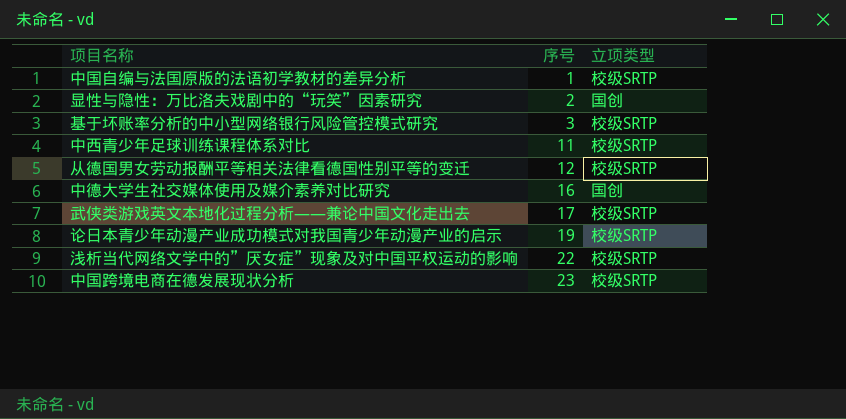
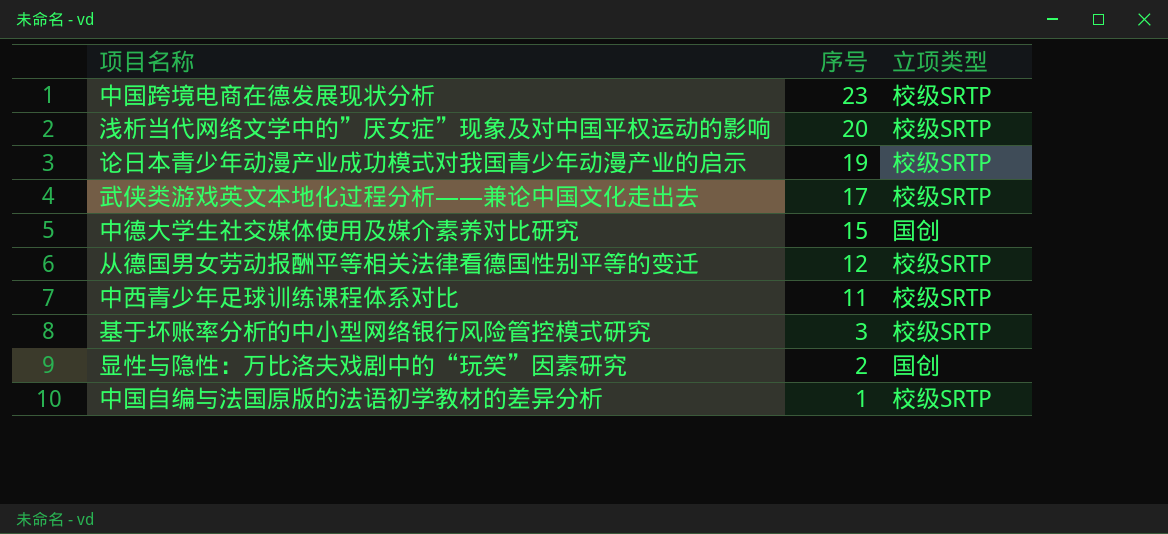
row order: 序号 ascending -> 序号 descending
浅析当代网络文学中的”厌女症”现象及对中国平权运动的影响 | 序号: 22 -> 20
中德大学生社交媒体使用及媒介素养对比研究 | 序号: 16 -> 15

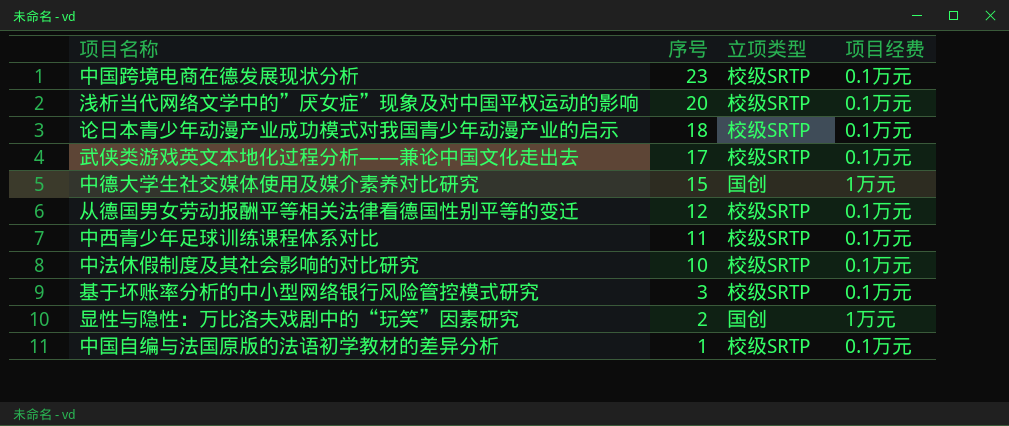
column 项目经费 | position: none -> 4
论日本青少年动漫产业成功模式对我国青少年动漫产业的启示 | 序号: 19 -> 18
row 中法休假制度及其社会影响的对比研究: none -> 10 | 校级SRTP | 0.1万元

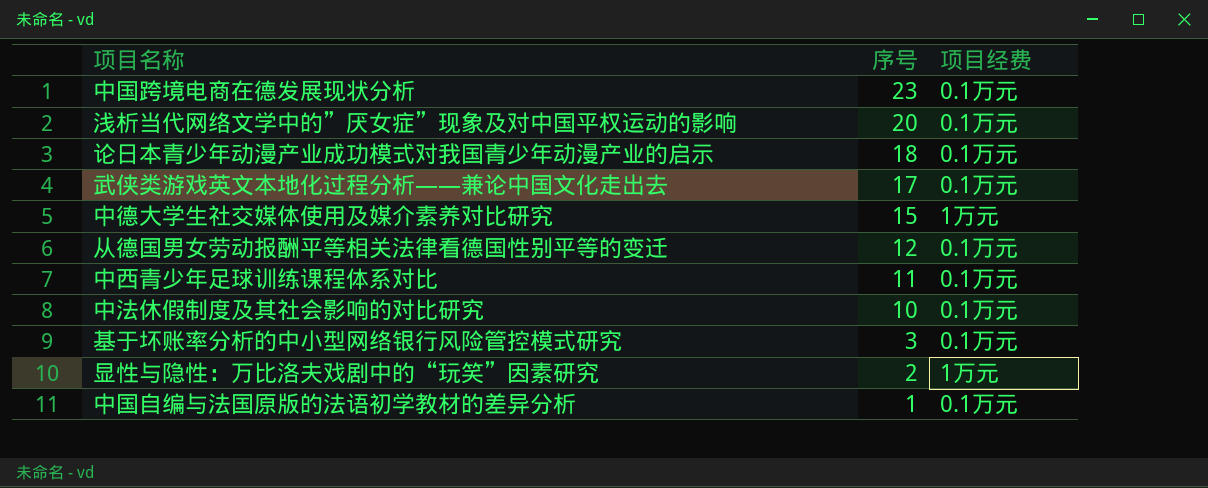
column 立项类型 | position: 3 -> none

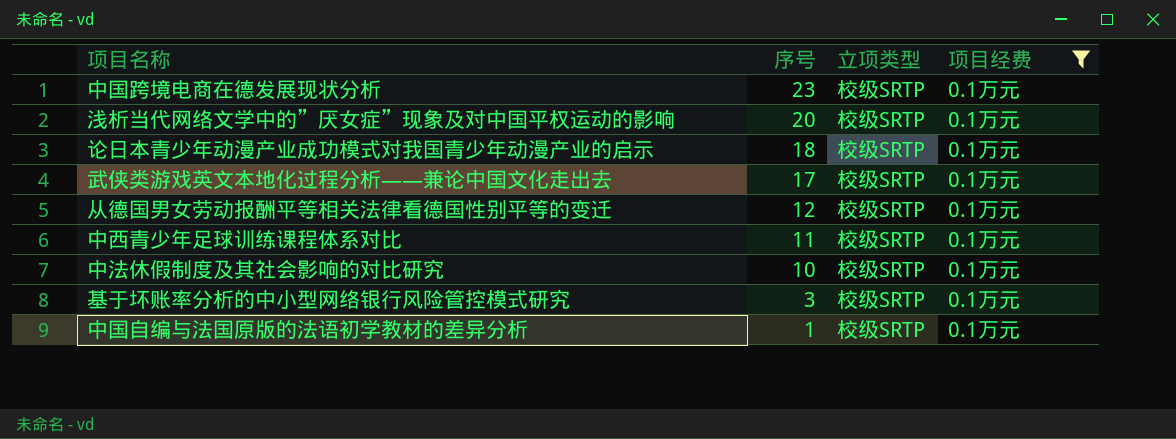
filter: none -> 项目经费 = 0.1万元
column 立项类型 | position: none -> 3

